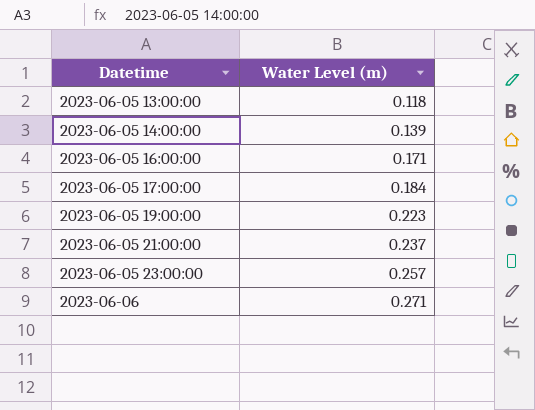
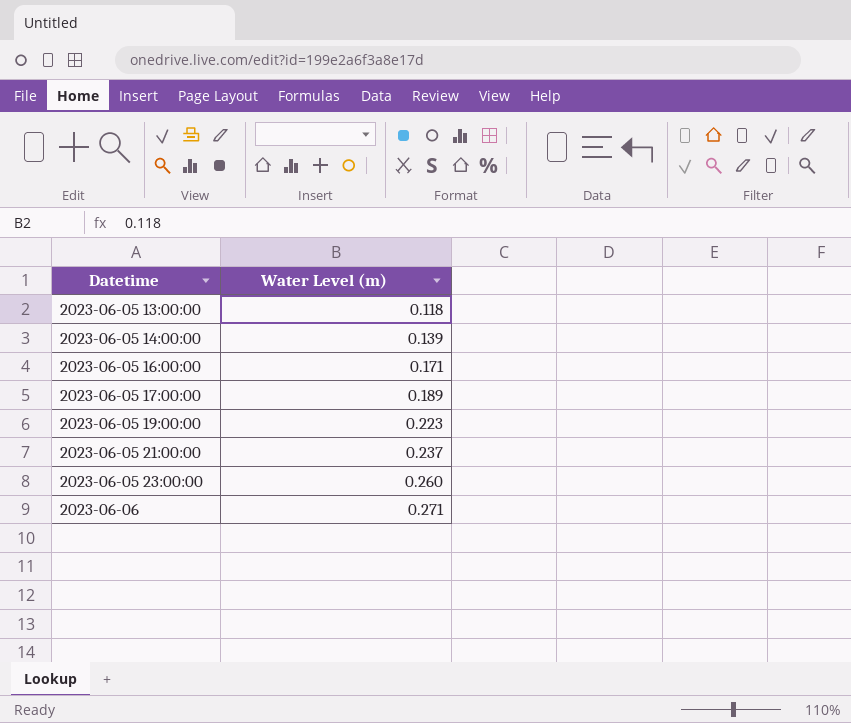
2023-06-05 17:00:00 | Water Level (m): 0.184 -> 0.189
2023-06-05 23:00:00 | Water Level (m): 0.257 -> 0.260

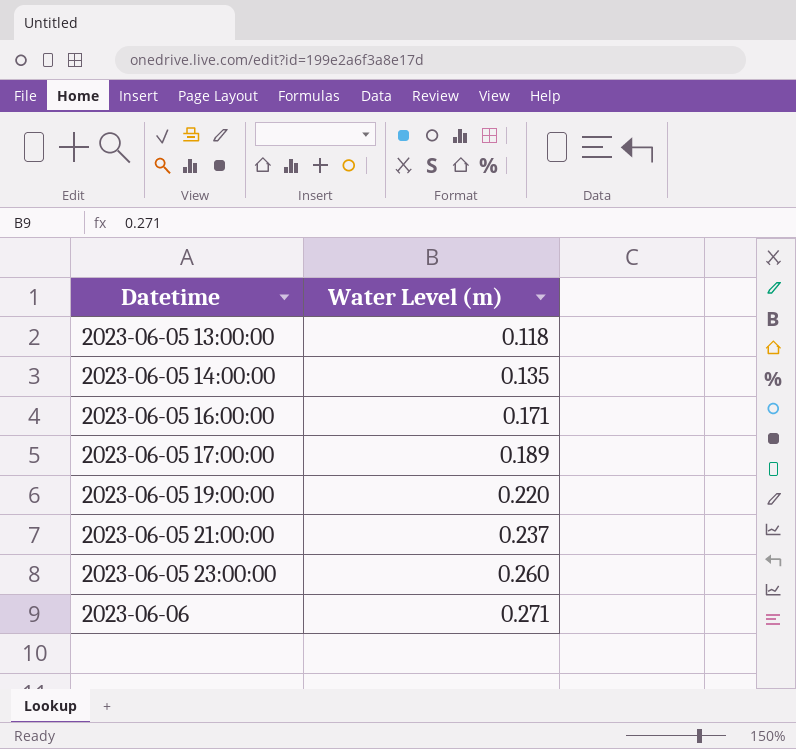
2023-06-05 14:00:00 | Water Level (m): 0.139 -> 0.135
2023-06-05 19:00:00 | Water Level (m): 0.223 -> 0.220

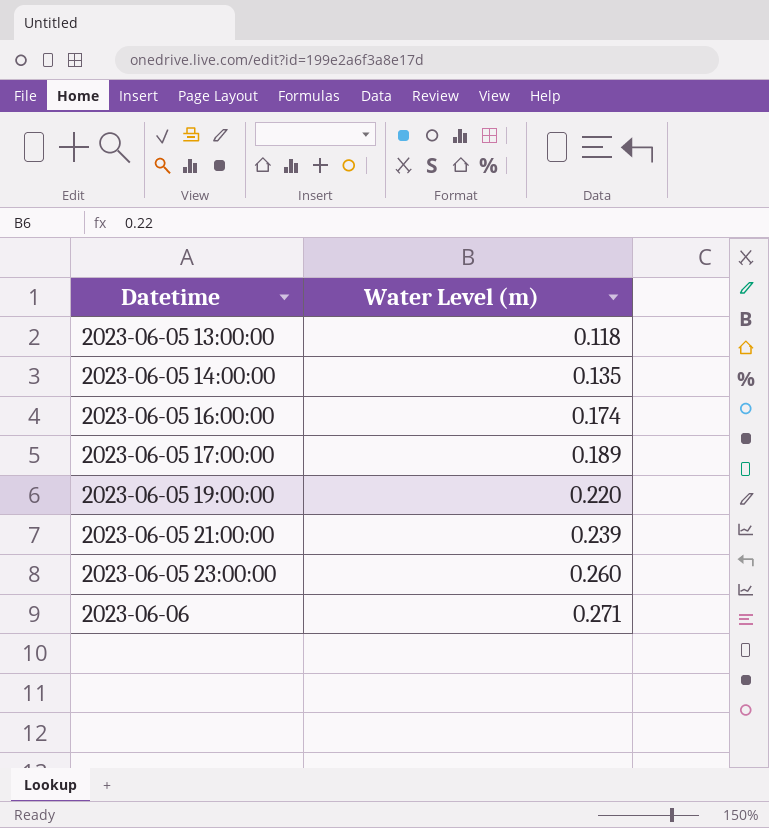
2023-06-05 16:00:00 | Water Level (m): 0.171 -> 0.174
2023-06-05 21:00:00 | Water Level (m): 0.237 -> 0.239

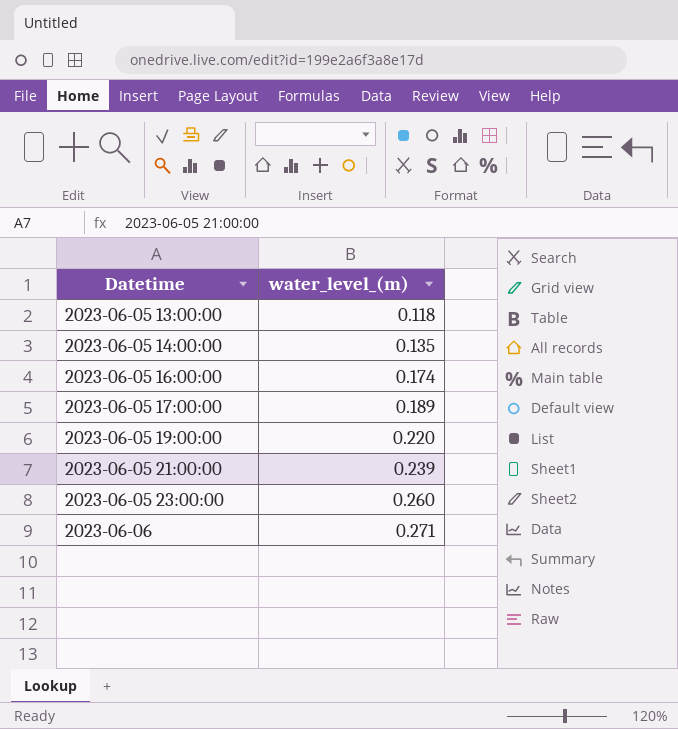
column name: Water Level (m) -> water_level_(m)

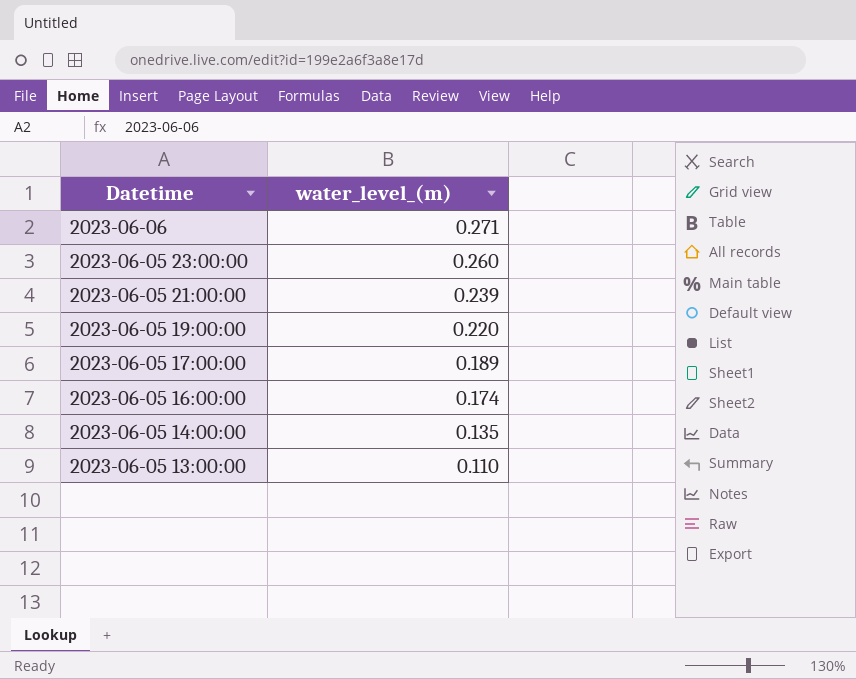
row order: Datetime ascending -> Datetime descending
2023-06-05 13:00:00 | water_level_(m): 0.118 -> 0.110

